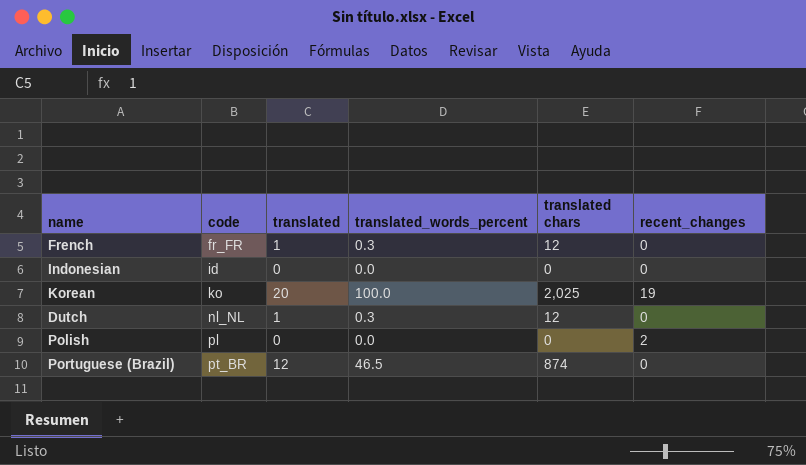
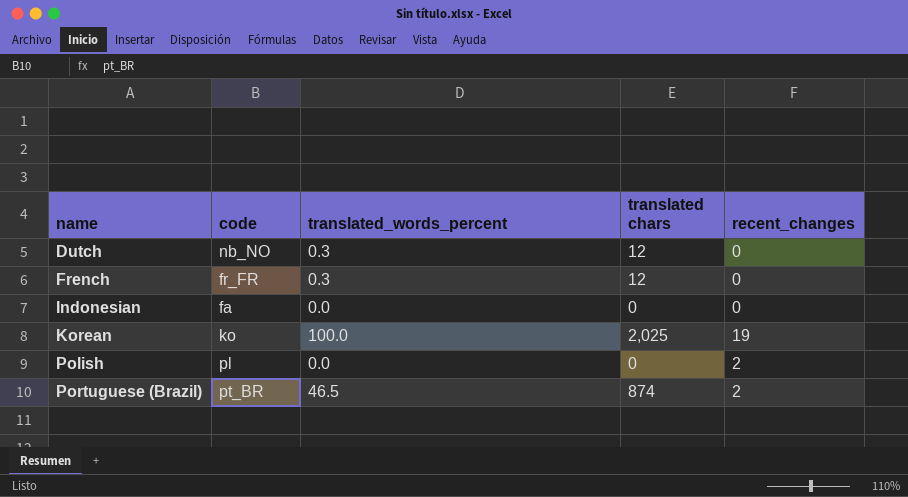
row order: code ascending -> name ascending
column translated | position: 3 -> none
Dutch | code: nl_NL -> nb_NO
Indonesian | code: id -> fa
Portuguese (Brazil) | recent_changes: 0 -> 2

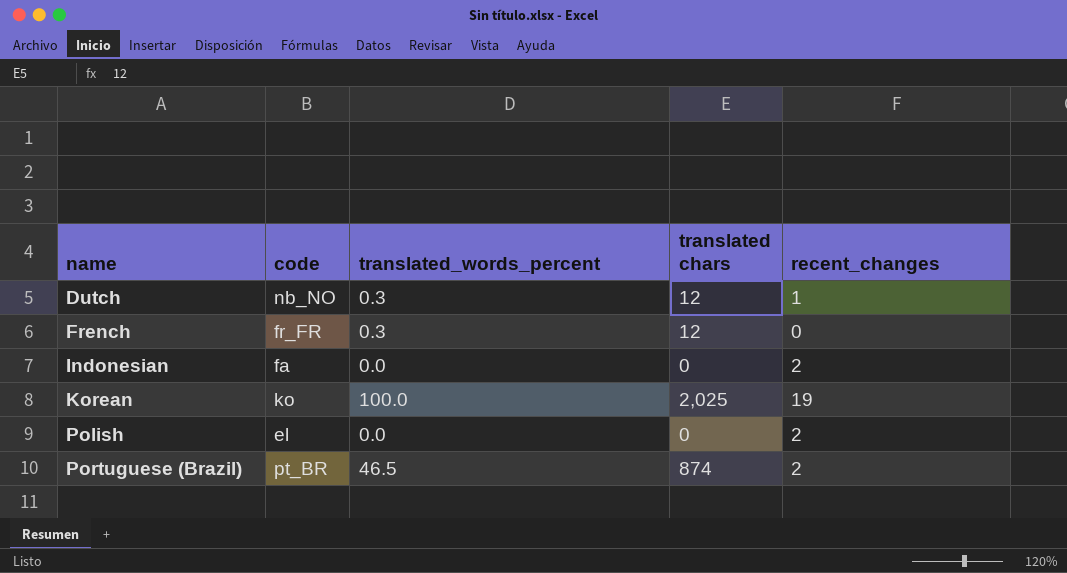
Dutch | recent_changes: 0 -> 1
Indonesian | recent_changes: 0 -> 2
Polish | code: pl -> el

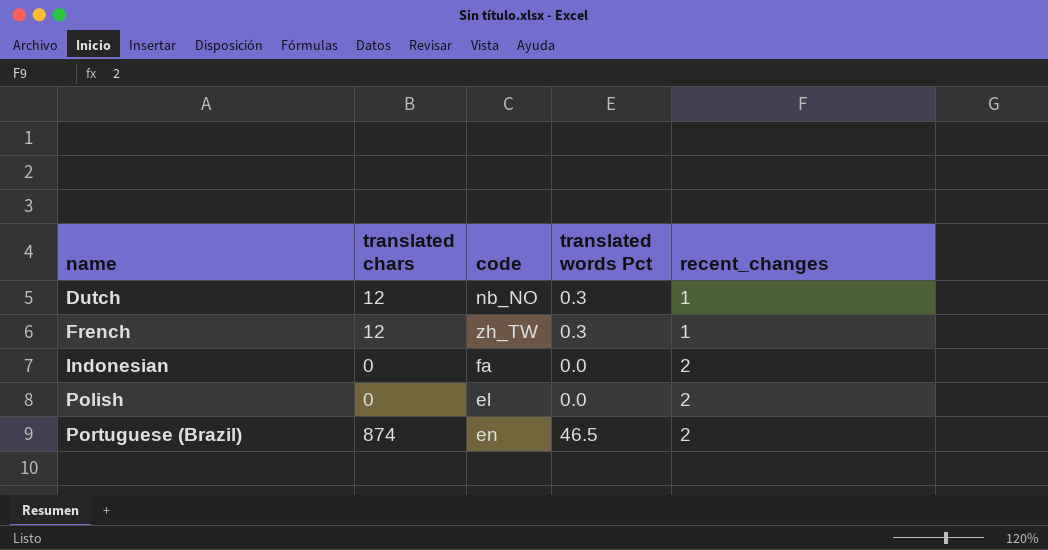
column translated chars | position: 4 -> 2
column name: translated_words_percent -> translated words Pct
row Korean: ko | 100.0 | 2,025 | 19 -> none
French | code: fr_FR -> zh_TW
French | recent_changes: 0 -> 1
Portuguese (Brazil) | code: pt_BR -> en

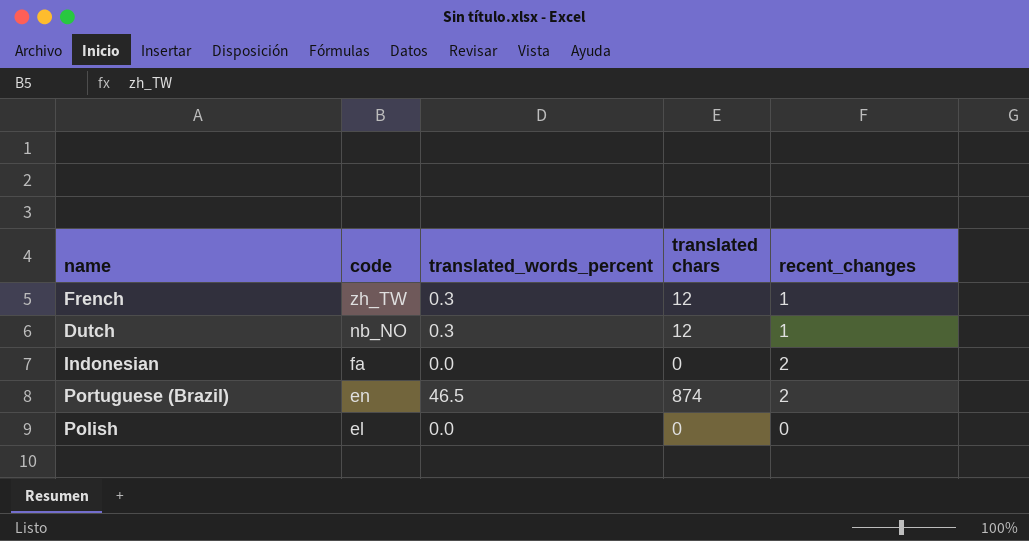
row order: name ascending -> code descending
column name: translated words Pct -> translated_words_percent
column translated chars | position: 2 -> 4
Polish | recent_changes: 2 -> 0

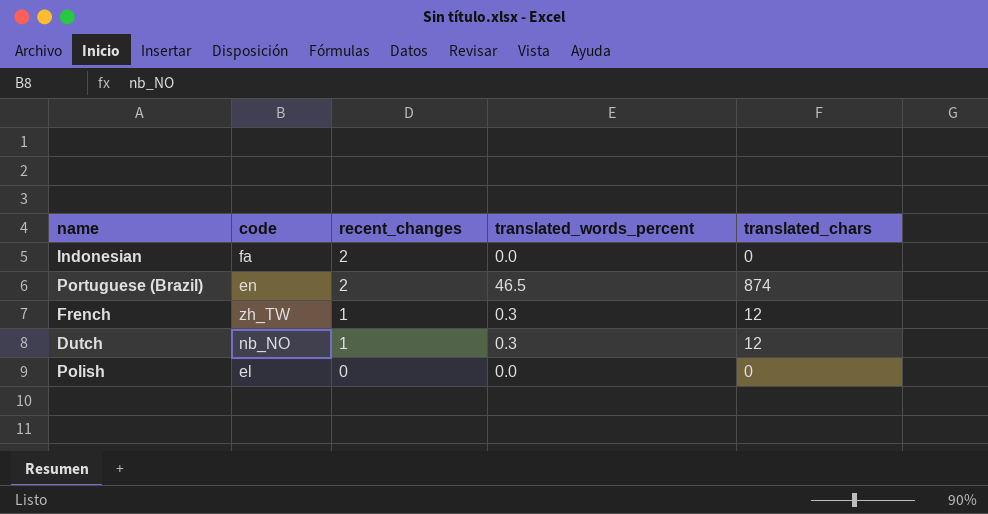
row order: code descending -> recent_changes descending
column recent_changes | position: 5 -> 3
column name: translated chars -> translated_chars

